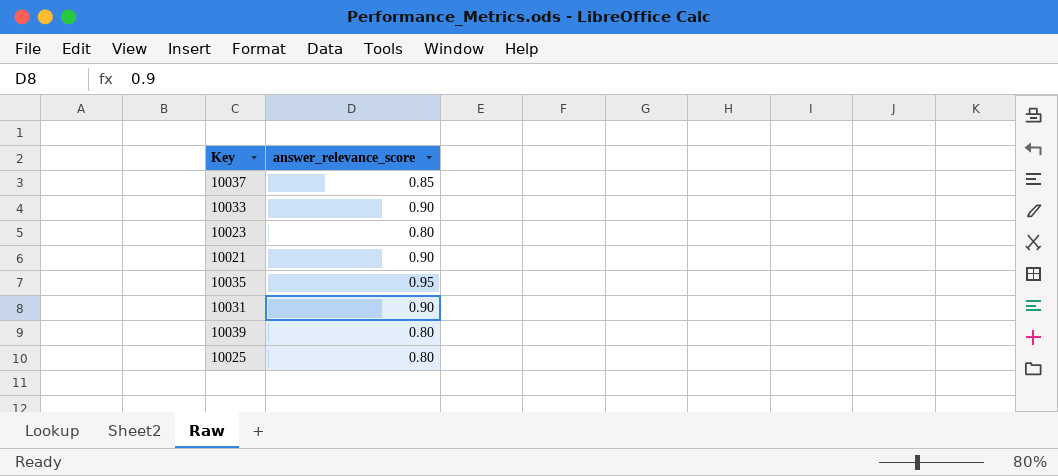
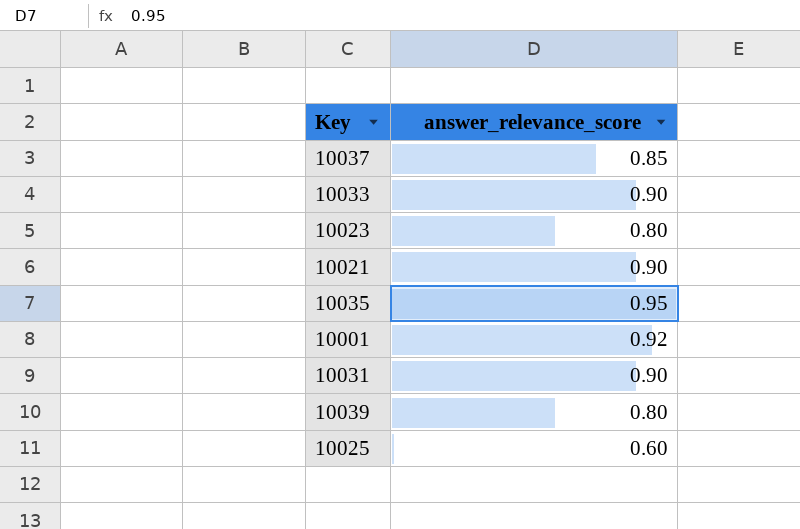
row 10001: none -> 0.92
10025 | answer_relevance_score: 0.80 -> 0.60

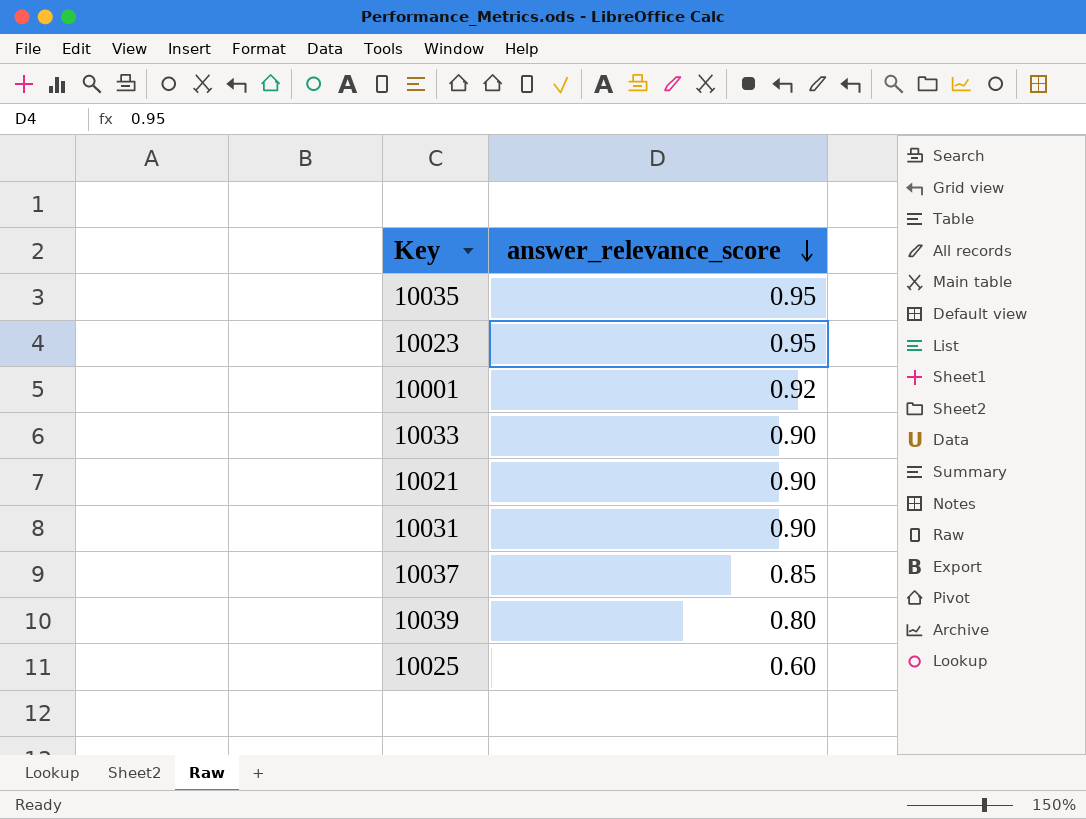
row order: none -> answer_relevance_score descending
10023 | answer_relevance_score: 0.80 -> 0.95

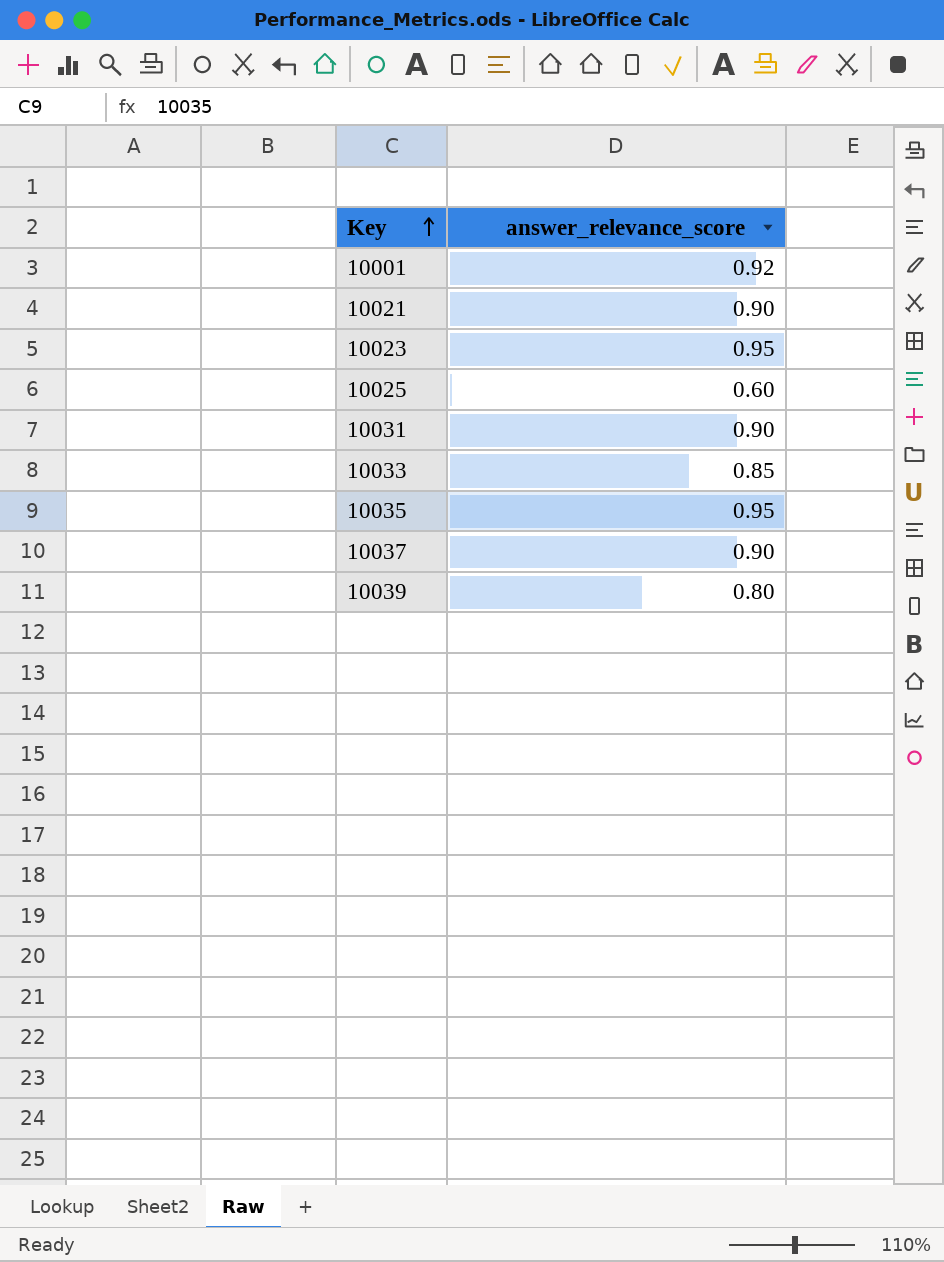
row order: answer_relevance_score descending -> Key ascending
10033 | answer_relevance_score: 0.90 -> 0.85
10037 | answer_relevance_score: 0.85 -> 0.90

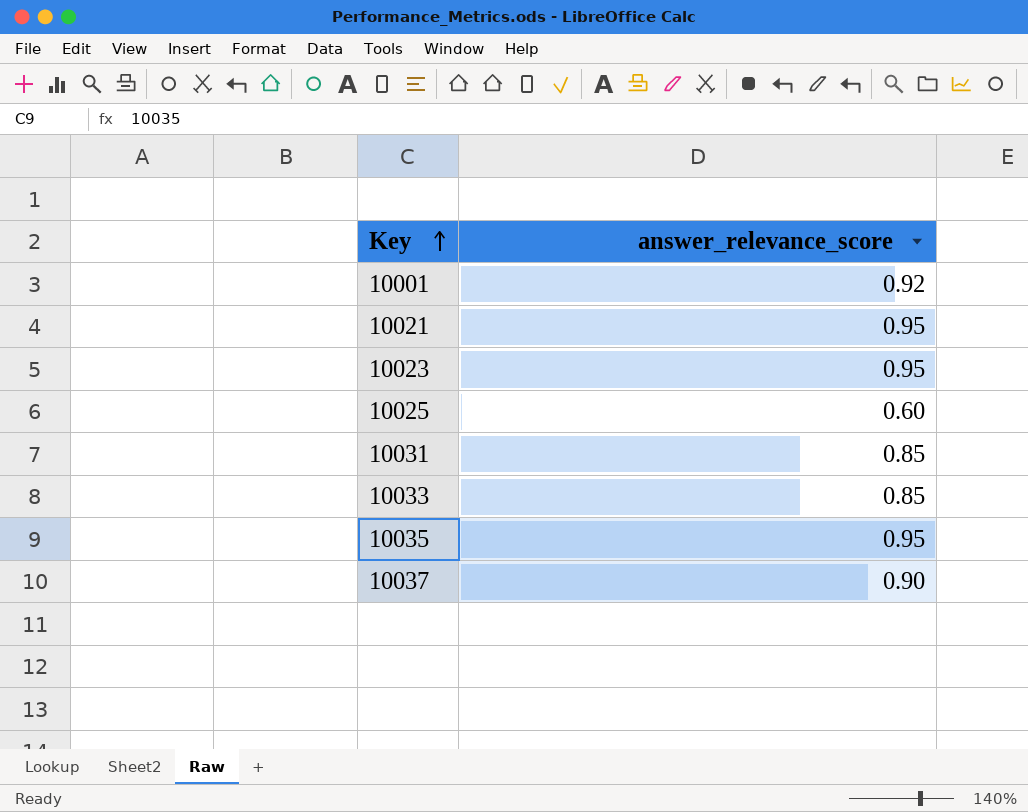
row 10039: 0.80 -> none
10021 | answer_relevance_score: 0.90 -> 0.95
10031 | answer_relevance_score: 0.90 -> 0.85

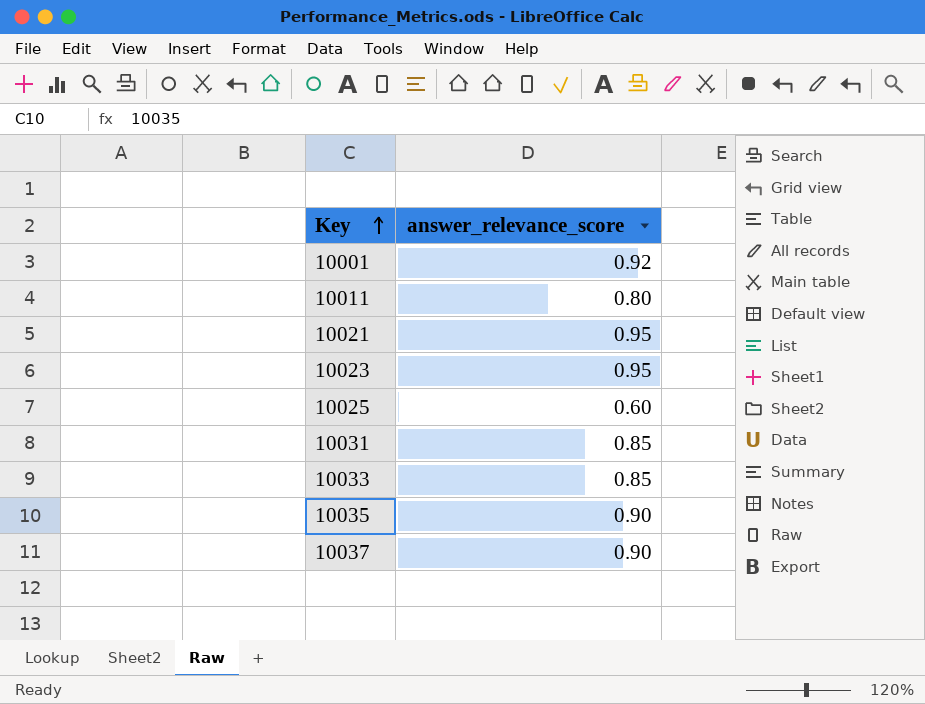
row 10011: none -> 0.80
10035 | answer_relevance_score: 0.95 -> 0.90

